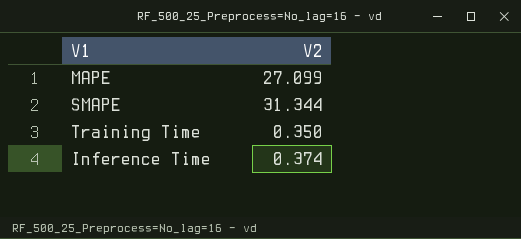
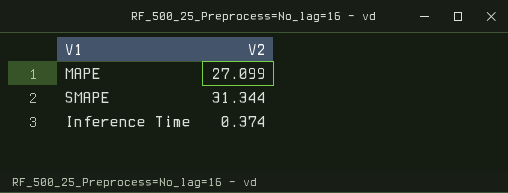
row Training Time: 0.350 -> none

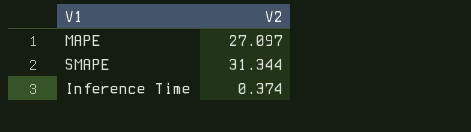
MAPE | V2: 27.099 -> 27.097

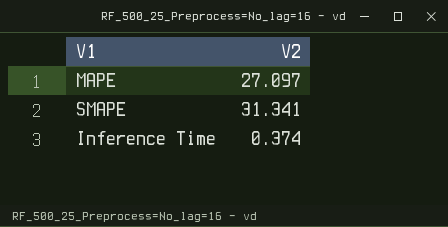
SMAPE | V2: 31.344 -> 31.341

